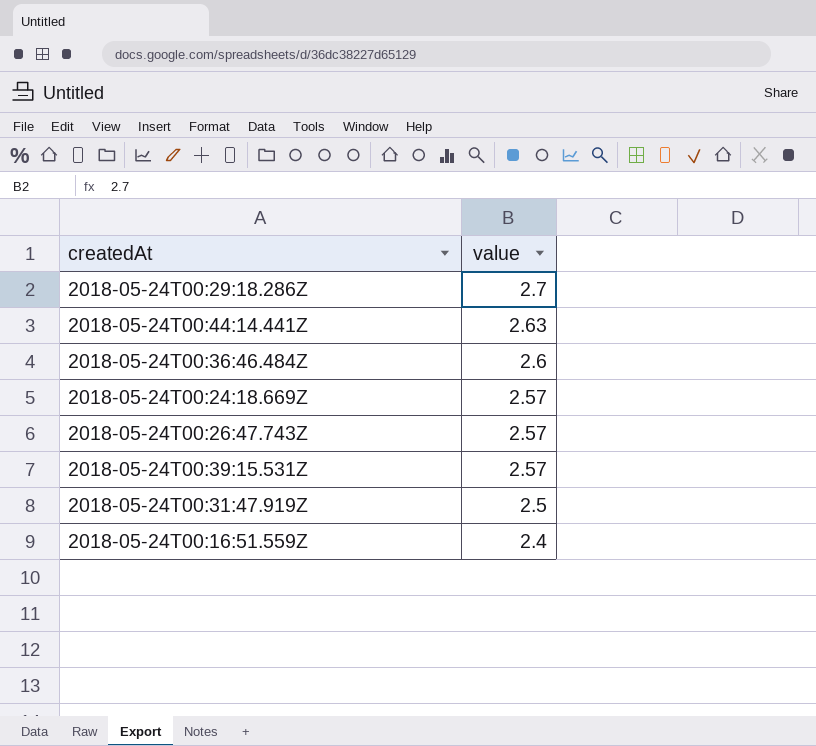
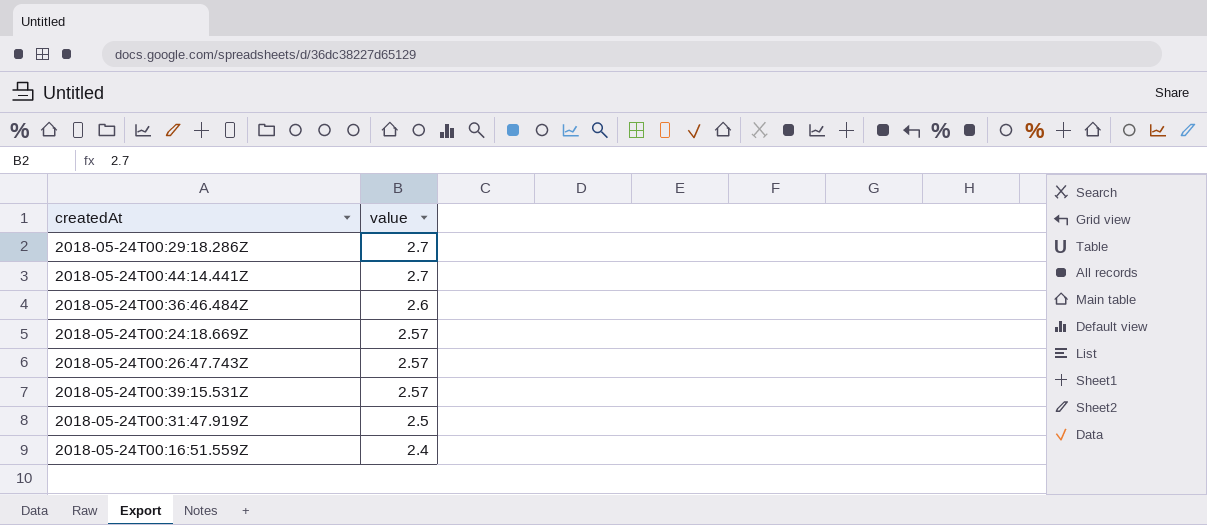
2018-05-24T00:44:14.441Z | value: 2.63 -> 2.7

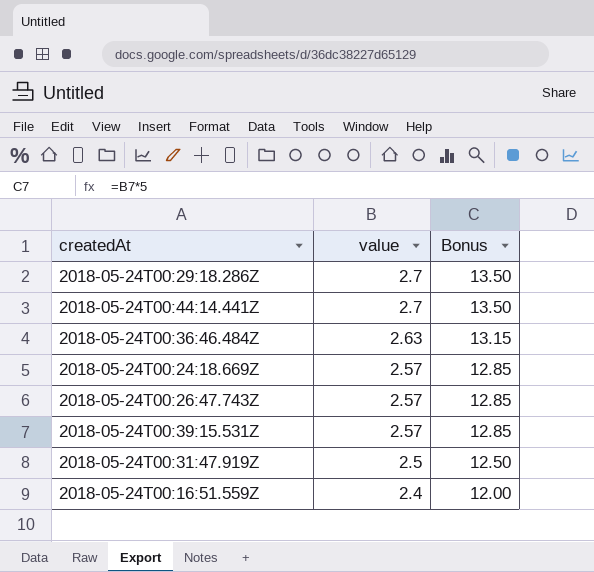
column Bonus | formula: none -> [value] * 5
2018-05-24T00:36:46.484Z | value: 2.6 -> 2.63

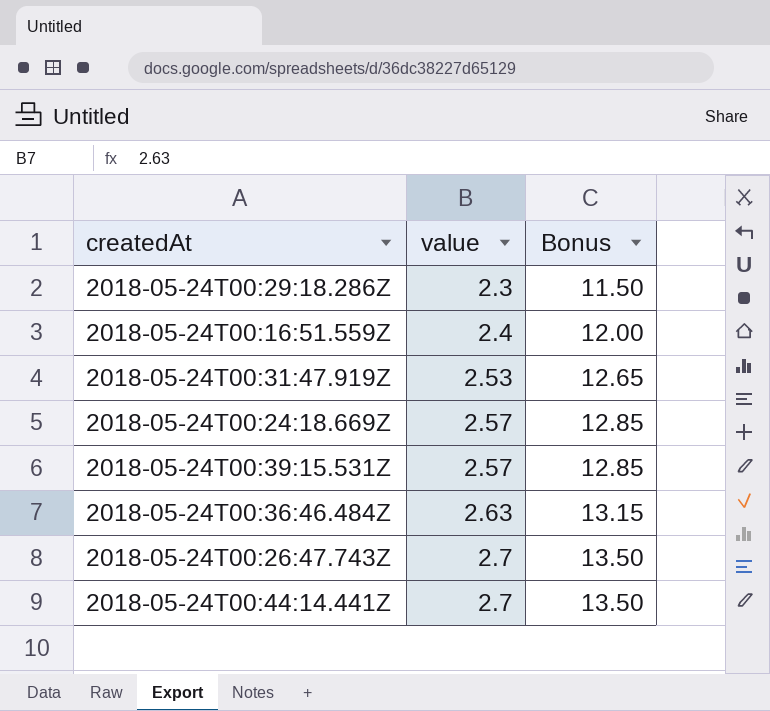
row order: value descending -> value ascending
2018-05-24T00:29:18.286Z | value: 2.7 -> 2.3
2018-05-24T00:29:18.286Z | Bonus: 13.50 -> 11.50
2018-05-24T00:31:47.919Z | value: 2.5 -> 2.53
2018-05-24T00:31:47.919Z | Bonus: 12.50 -> 12.65
2018-05-24T00:26:47.743Z | value: 2.57 -> 2.7
2018-05-24T00:26:47.743Z | Bonus: 12.85 -> 13.50

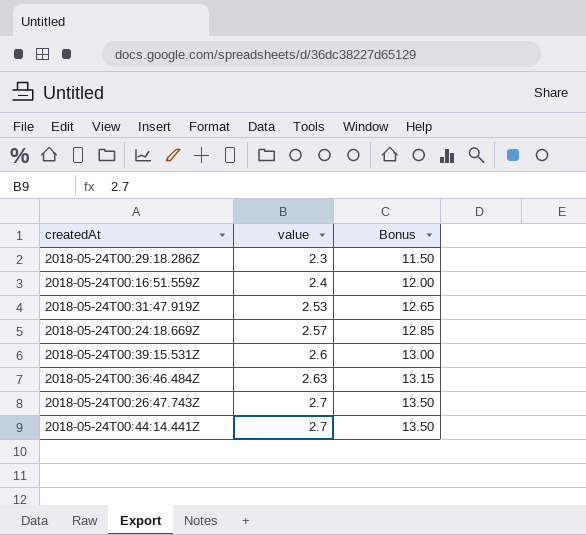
2018-05-24T00:39:15.531Z | value: 2.57 -> 2.6
2018-05-24T00:39:15.531Z | Bonus: 12.85 -> 13.00

